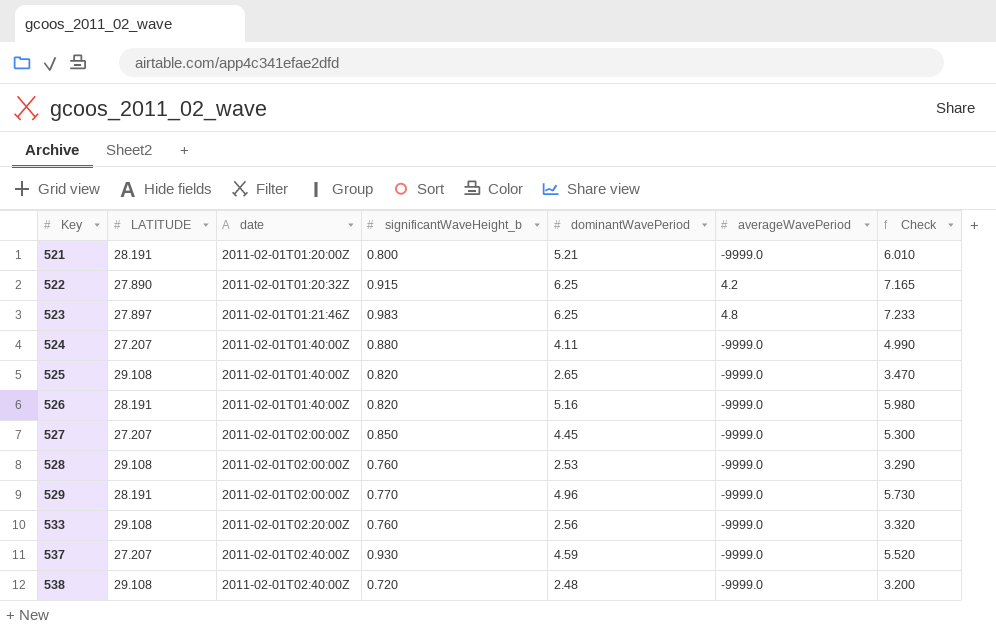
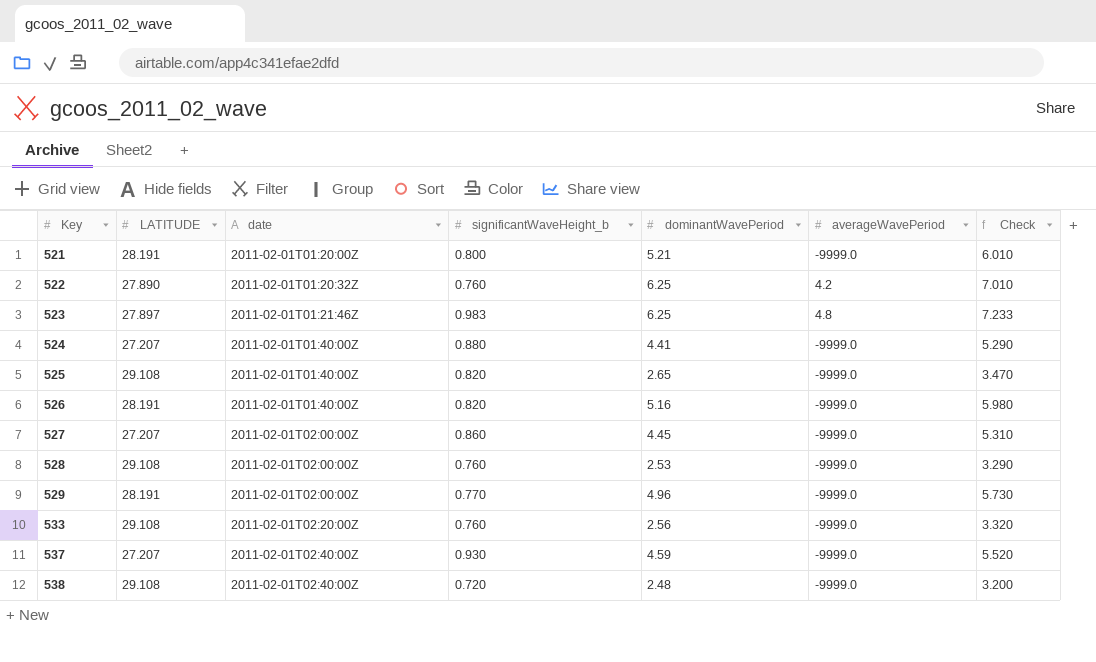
522 | significantWaveHeight_b: 0.915 -> 0.760
522 | Check: 7.165 -> 7.010
524 | dominantWavePeriod: 4.11 -> 4.41
524 | Check: 4.990 -> 5.290
527 | significantWaveHeight_b: 0.850 -> 0.860
527 | Check: 5.300 -> 5.310

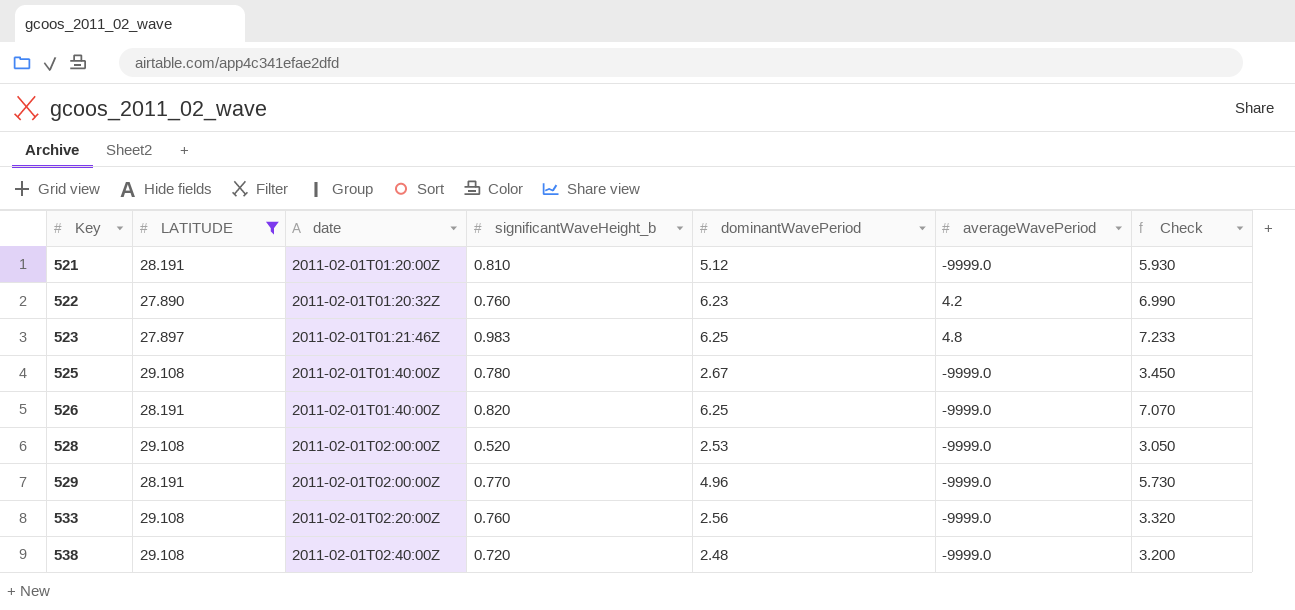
filter: none -> LATITUDE != 27.207
521 | significantWaveHeight_b: 0.800 -> 0.810
521 | dominantWavePeriod: 5.21 -> 5.12
521 | Check: 6.010 -> 5.930
522 | dominantWavePeriod: 6.25 -> 6.23
522 | Check: 7.010 -> 6.990
525 | significantWaveHeight_b: 0.820 -> 0.780
525 | dominantWavePeriod: 2.65 -> 2.67
525 | Check: 3.470 -> 3.450
526 | dominantWavePeriod: 5.16 -> 6.25
526 | Check: 5.980 -> 7.070
528 | significantWaveHeight_b: 0.760 -> 0.520
528 | Check: 3.290 -> 3.050

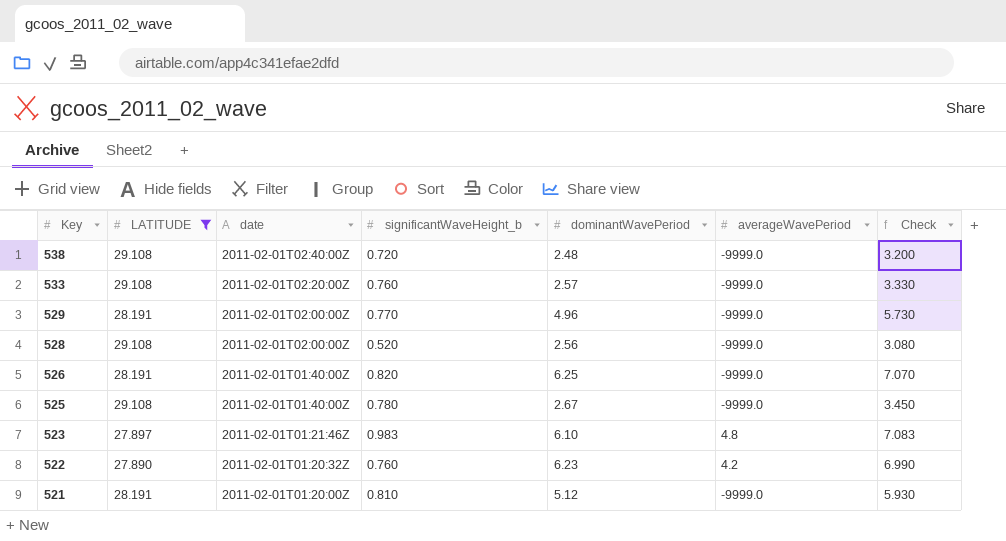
row order: Key ascending -> Key descending
533 | dominantWavePeriod: 2.56 -> 2.57
533 | Check: 3.320 -> 3.330
528 | dominantWavePeriod: 2.53 -> 2.56
528 | Check: 3.050 -> 3.080
523 | dominantWavePeriod: 6.25 -> 6.10
523 | Check: 7.233 -> 7.083

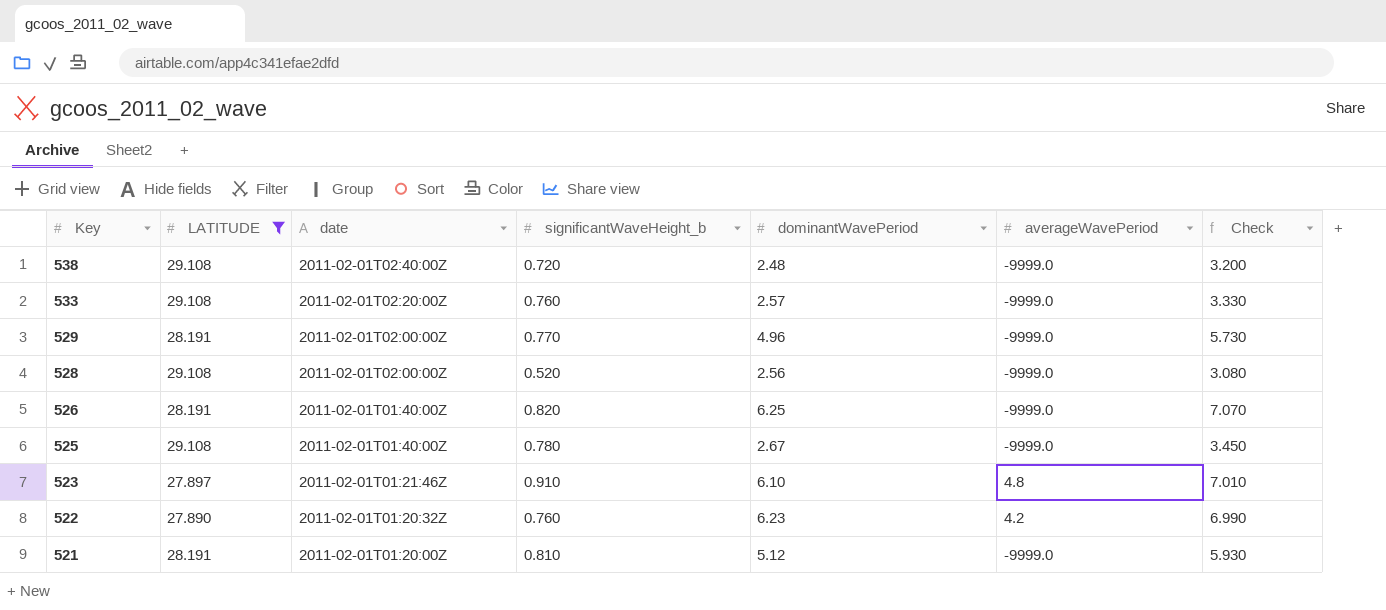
523 | significantWaveHeight_b: 0.983 -> 0.910
523 | Check: 7.083 -> 7.010

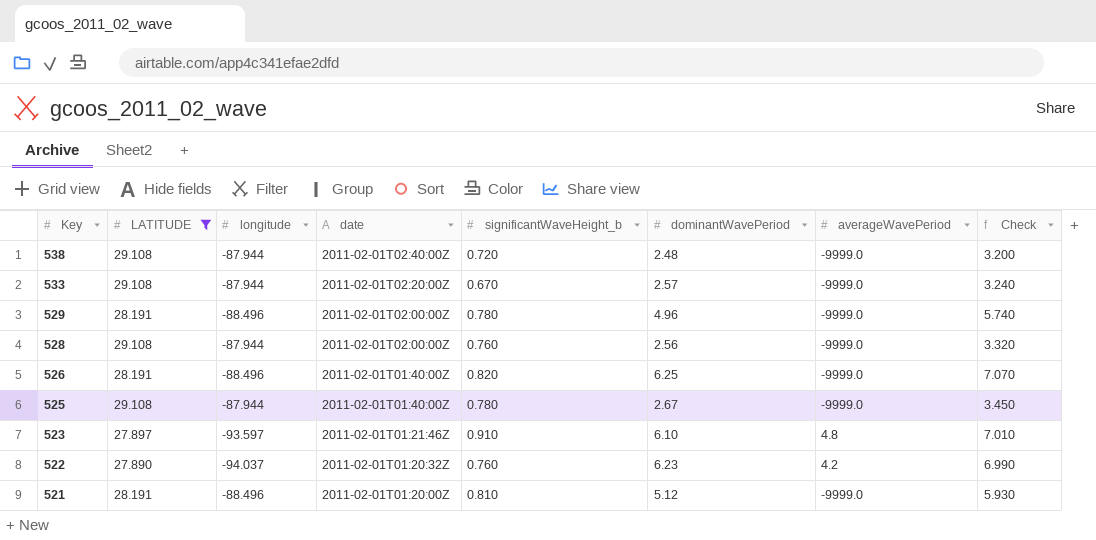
column longitude | position: none -> 3
533 | significantWaveHeight_b: 0.760 -> 0.670
533 | Check: 3.330 -> 3.240
529 | significantWaveHeight_b: 0.770 -> 0.780
529 | Check: 5.730 -> 5.740
528 | significantWaveHeight_b: 0.520 -> 0.760
528 | Check: 3.080 -> 3.320

